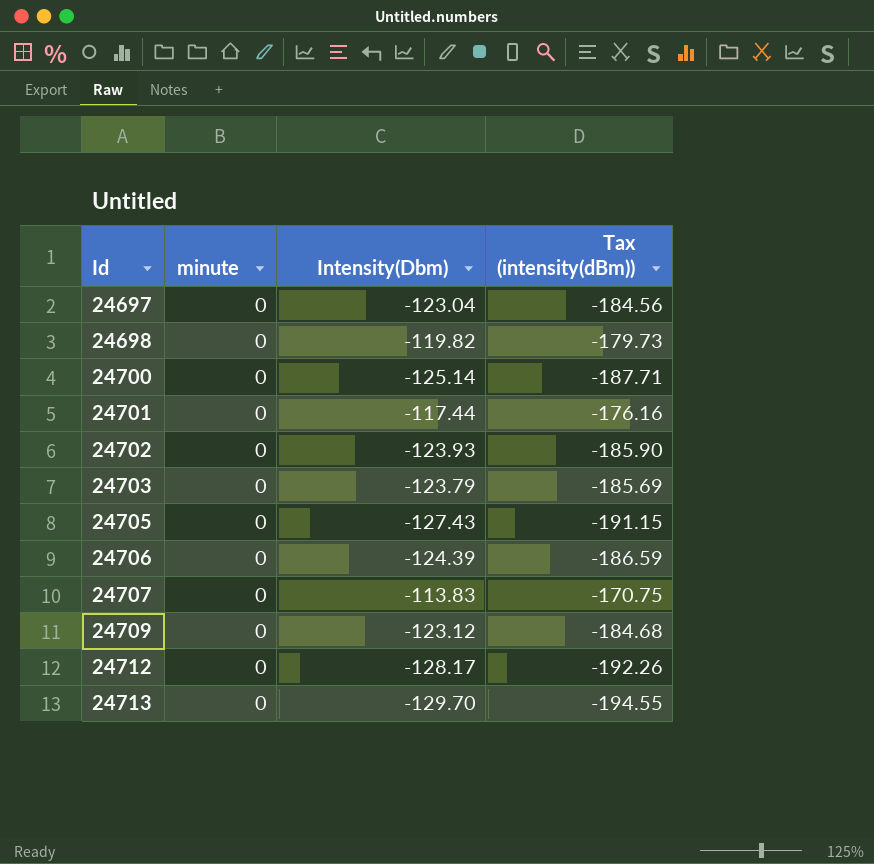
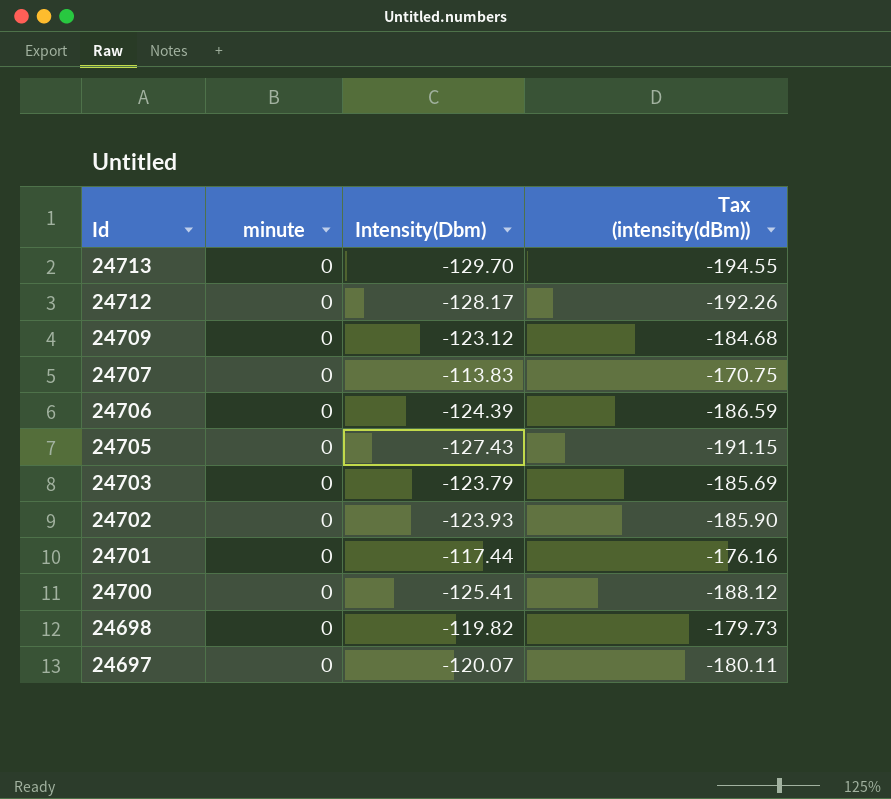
row order: Id ascending -> Id descending
24700 | Intensity(Dbm): -125.14 -> -125.41
24700 | Tax (intensity(dBm)): -187.71 -> -188.12
24697 | Intensity(Dbm): -123.04 -> -120.07
24697 | Tax (intensity(dBm)): -184.56 -> -180.11

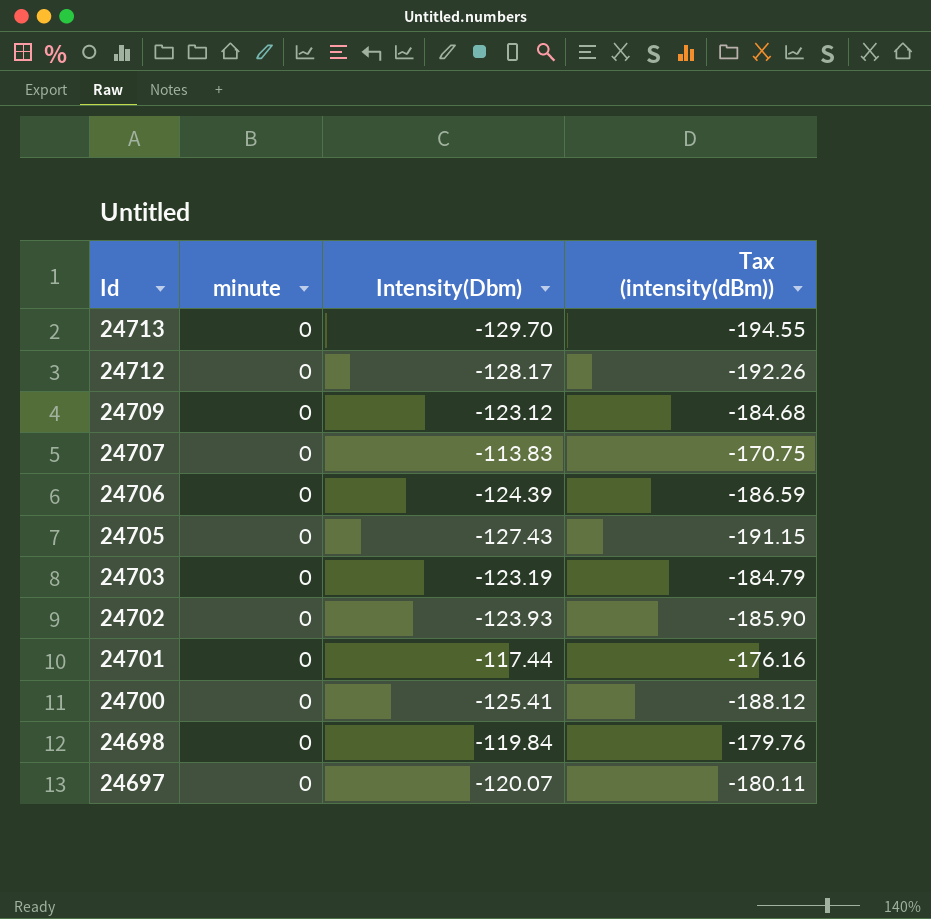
24703 | Intensity(Dbm): -123.79 -> -123.19
24703 | Tax (intensity(dBm)): -185.69 -> -184.79
24698 | Intensity(Dbm): -119.82 -> -119.84
24698 | Tax (intensity(dBm)): -179.73 -> -179.76

